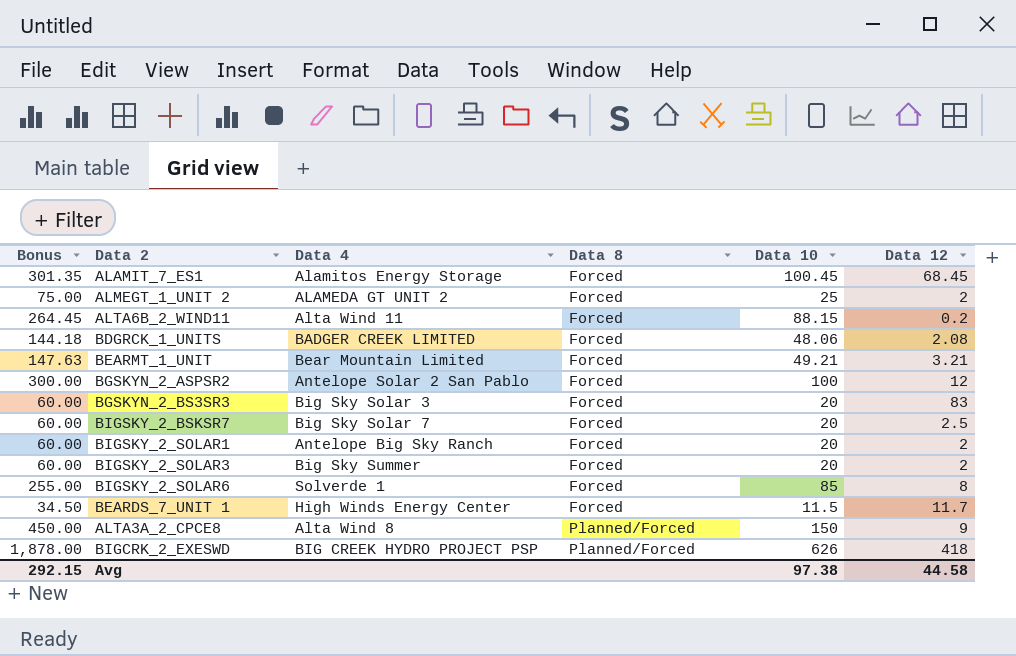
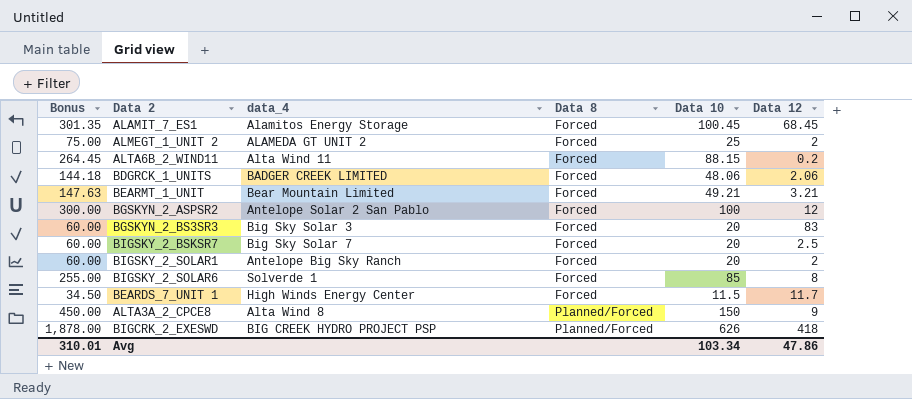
column name: Data 4 -> data_4
row BIGSKY_2_SOLAR3: 60.00 | Big Sky Summer | Forced | 20 | 2 -> none
BDGRCK_1_UNITS | Data 12: 2.08 -> 2.06
Avg | Bonus: 292.15 -> 310.01
Avg | Data 10: 97.38 -> 103.34
Avg | Data 12: 44.58 -> 47.86

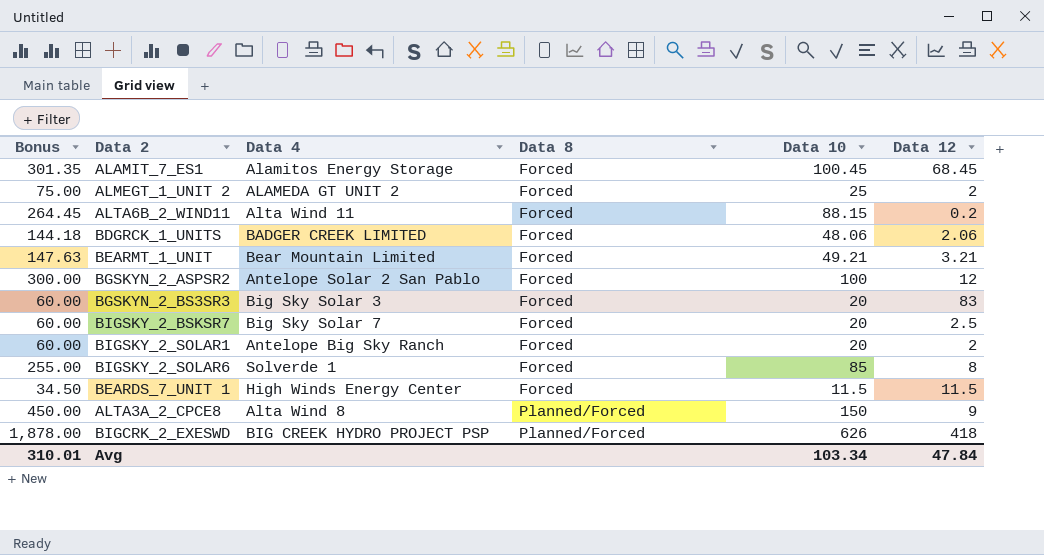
column name: data_4 -> Data 4
BEARDS_7_UNIT 1 | Data 12: 11.7 -> 11.5
Avg | Data 12: 47.86 -> 47.84

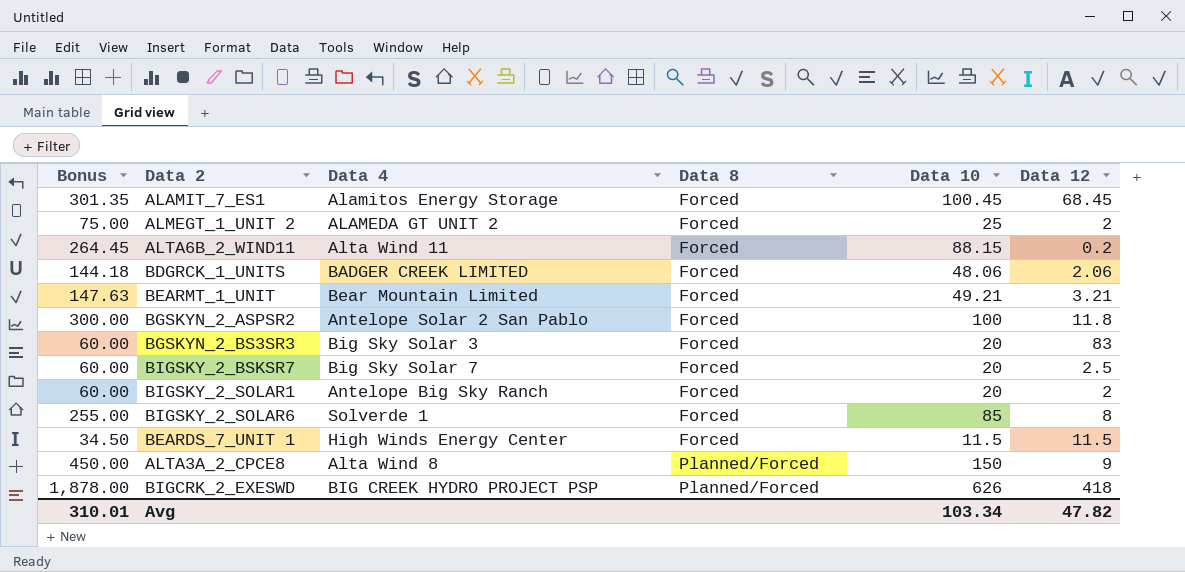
BGSKYN_2_ASPSR2 | Data 12: 12 -> 11.8
Avg | Data 12: 47.84 -> 47.82

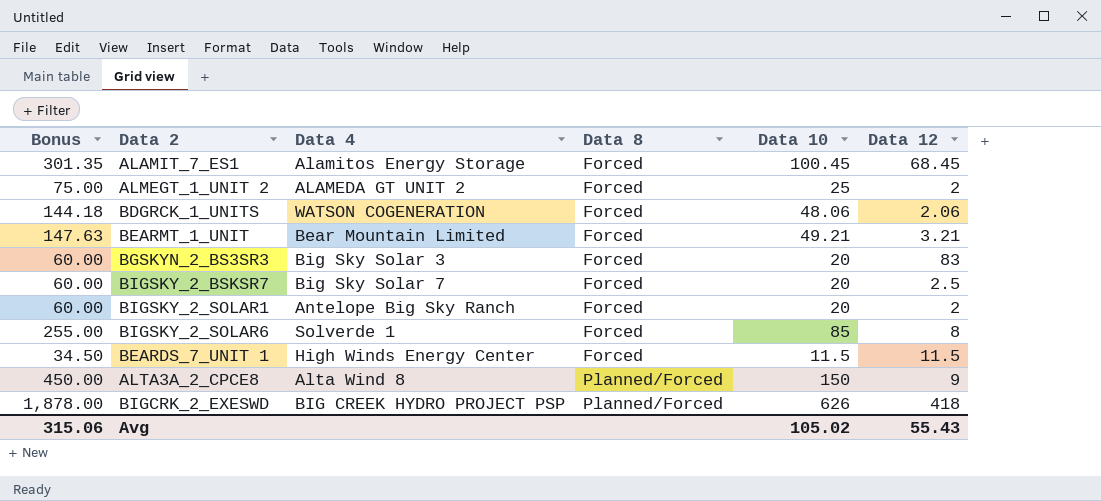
row ALTA6B_2_WIND11: 264.45 | Alta Wind 11 | Forced | 88.15 | 0.2 -> none
row BGSKYN_2_ASPSR2: 300.00 | Antelope Solar 2 San Pablo | Forced | 100 | 11.8 -> none
BDGRCK_1_UNITS | Data 4: BADGER CREEK LIMITED -> WATSON COGENERATION
Avg | Bonus: 310.01 -> 315.06
Avg | Data 10: 103.34 -> 105.02
Avg | Data 12: 47.82 -> 55.43

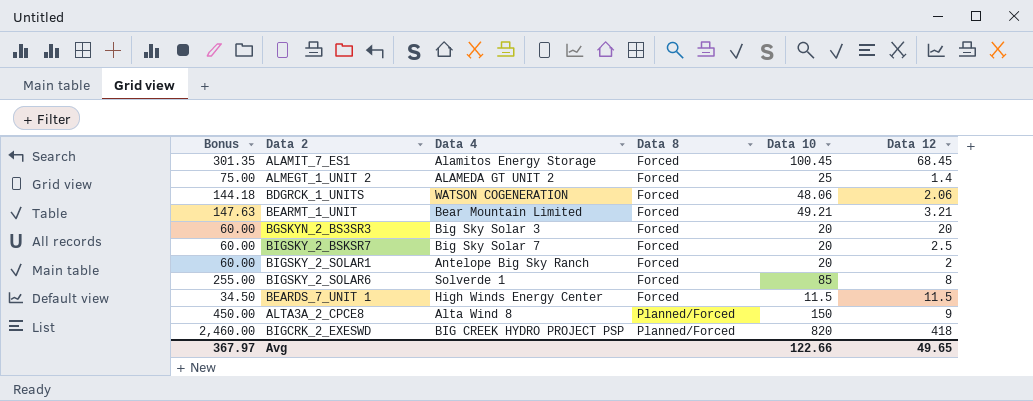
ALMEGT_1_UNIT 2 | Data 12: 2 -> 1.4
BGSKYN_2_BS3SR3 | Data 12: 83 -> 20
BIGCRK_2_EXESWD | Bonus: 1,878.00 -> 2,460.00
BIGCRK_2_EXESWD | Data 10: 626 -> 820
Avg | Bonus: 315.06 -> 367.97
Avg | Data 10: 105.02 -> 122.66
Avg | Data 12: 55.43 -> 49.65

